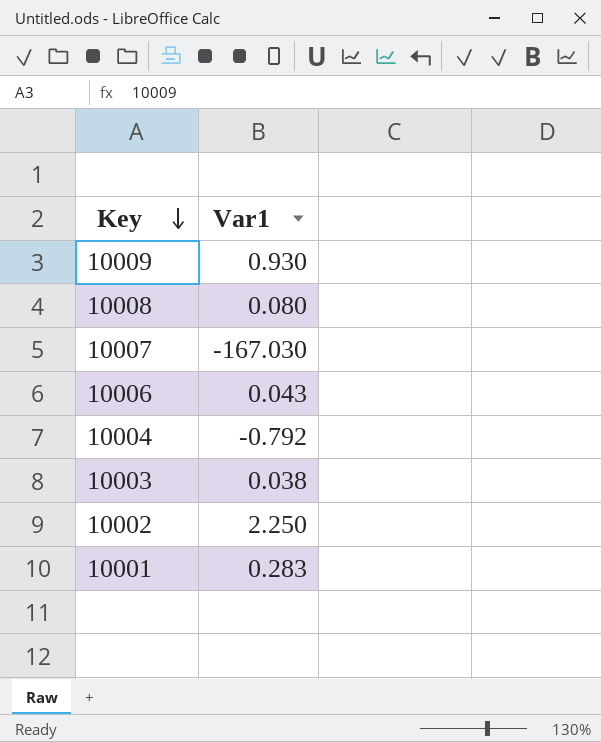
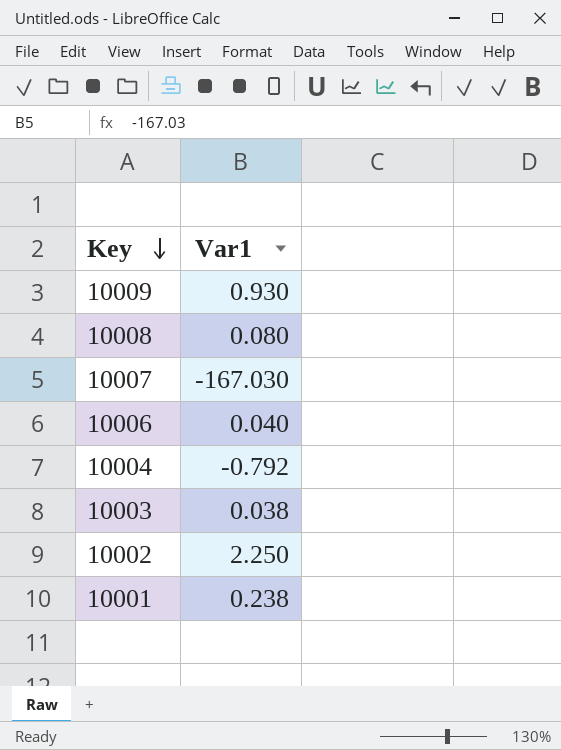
10006 | Var1: 0.043 -> 0.040
10001 | Var1: 0.283 -> 0.238

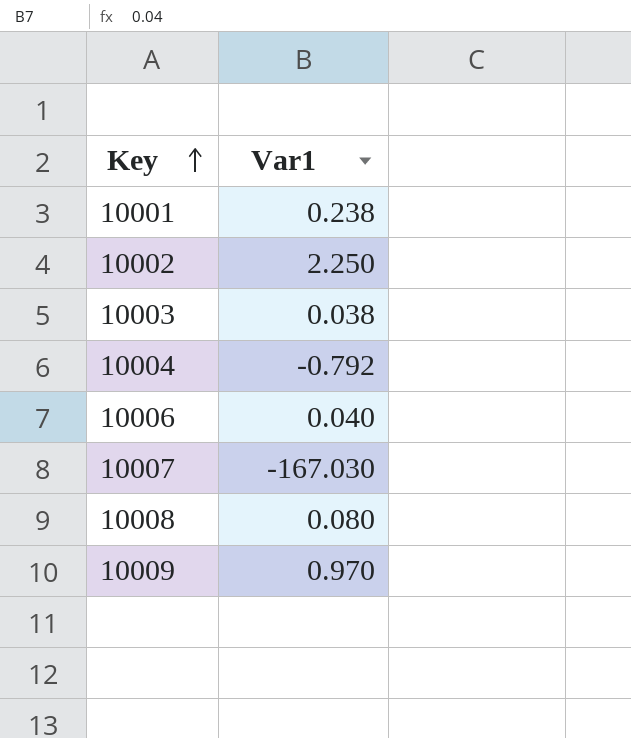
row order: Key descending -> Key ascending
10009 | Var1: 0.930 -> 0.970

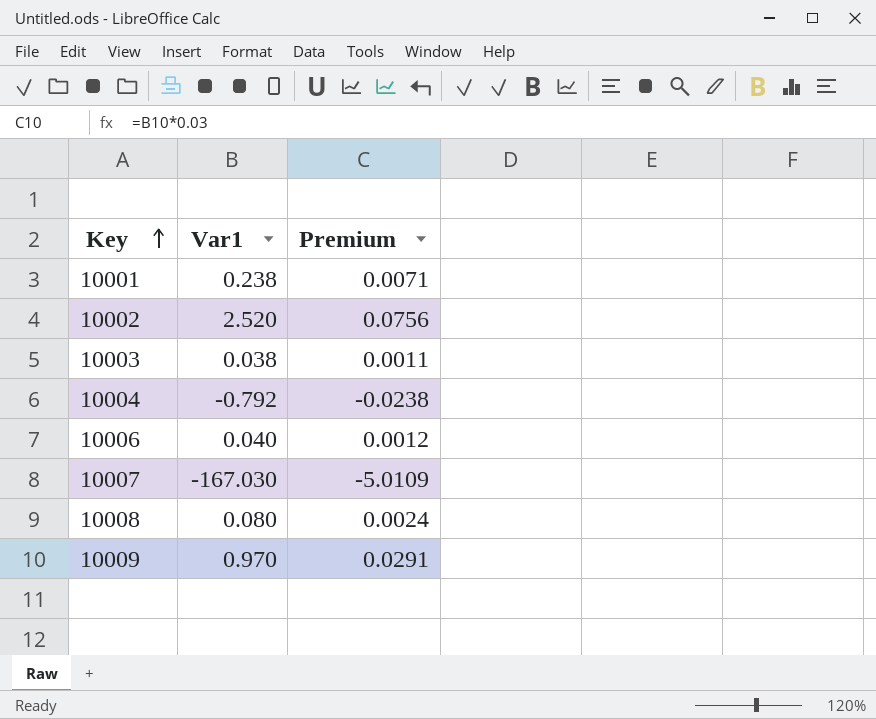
column Premium | formula: none -> [Var1] * 0.03
10002 | Var1: 2.250 -> 2.520

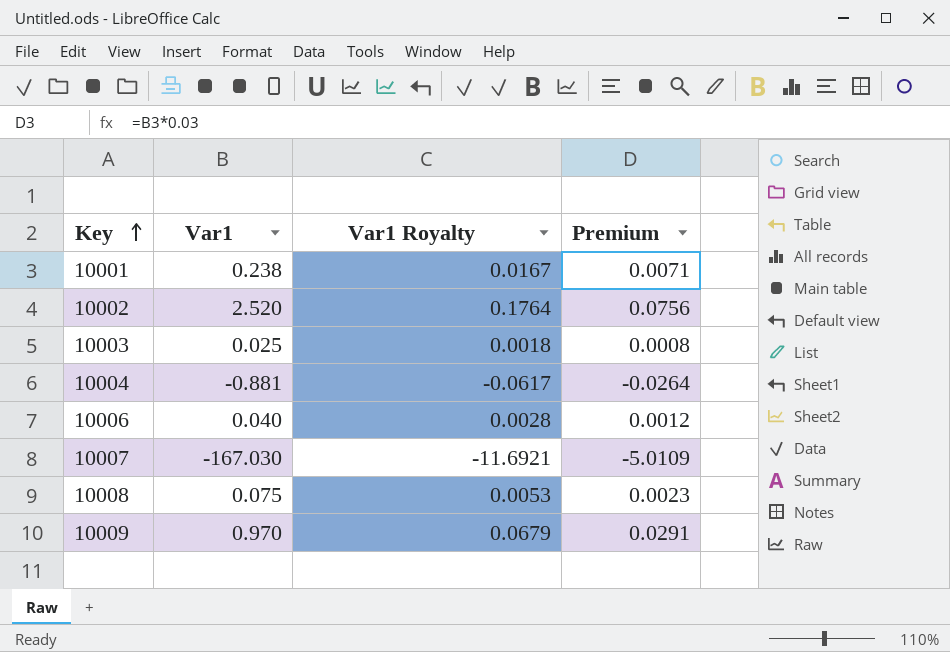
column Var1 Royalty | formula: none -> [Var1] * 0.07
10003 | Var1: 0.038 -> 0.025
10003 | Premium: 0.0011 -> 0.0008
10004 | Var1: -0.792 -> -0.881
10004 | Premium: -0.0238 -> -0.0264
10008 | Var1: 0.080 -> 0.075
10008 | Premium: 0.0024 -> 0.0023

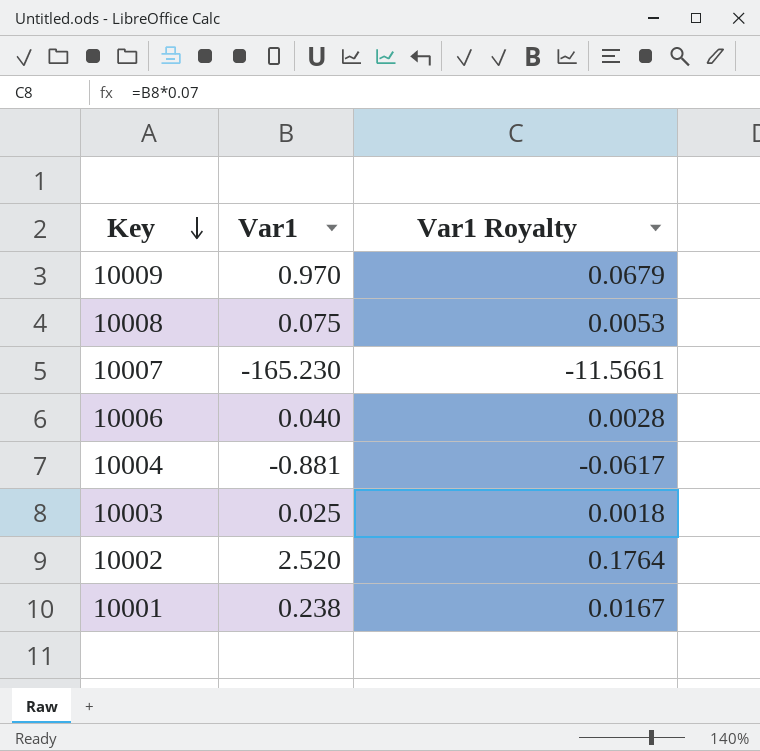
row order: Key ascending -> Key descending
column Premium | formula: [Var1] * 0.03 -> none
10007 | Var1: -167.030 -> -165.230
10007 | Var1 Royalty: -11.6921 -> -11.5661

